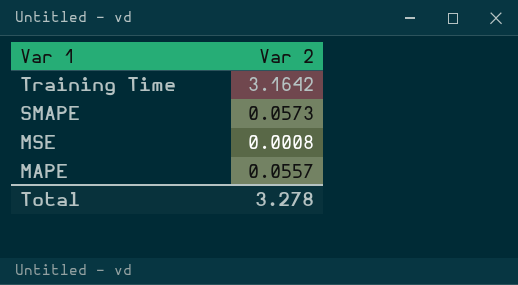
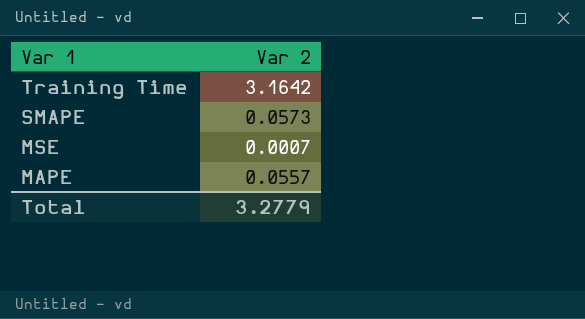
MSE | Var 2: 0.0008 -> 0.0007
Total | Var 2: 3.278 -> 3.2779

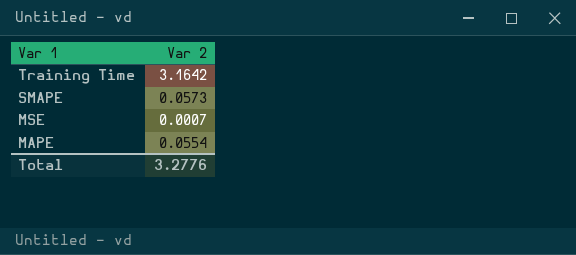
MAPE | Var 2: 0.0557 -> 0.0554
Total | Var 2: 3.2779 -> 3.2776

